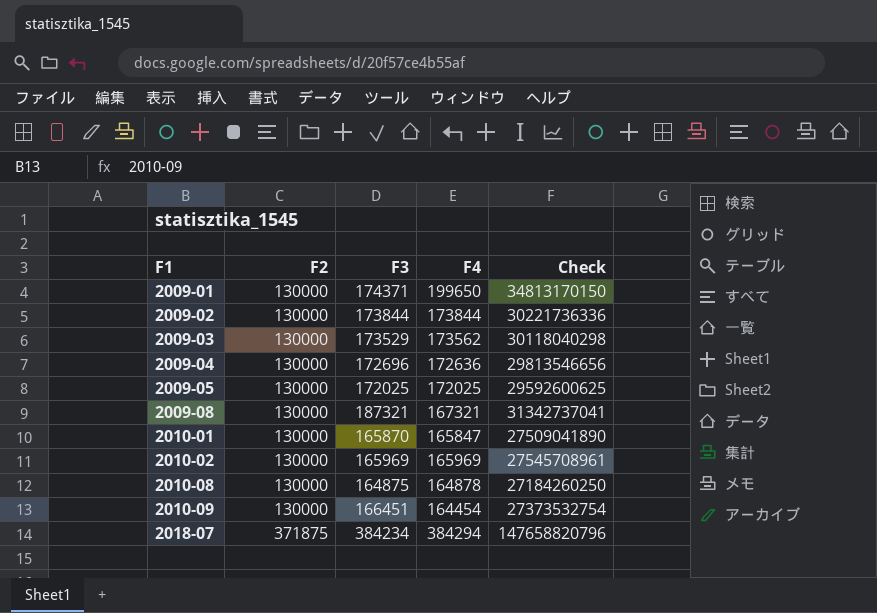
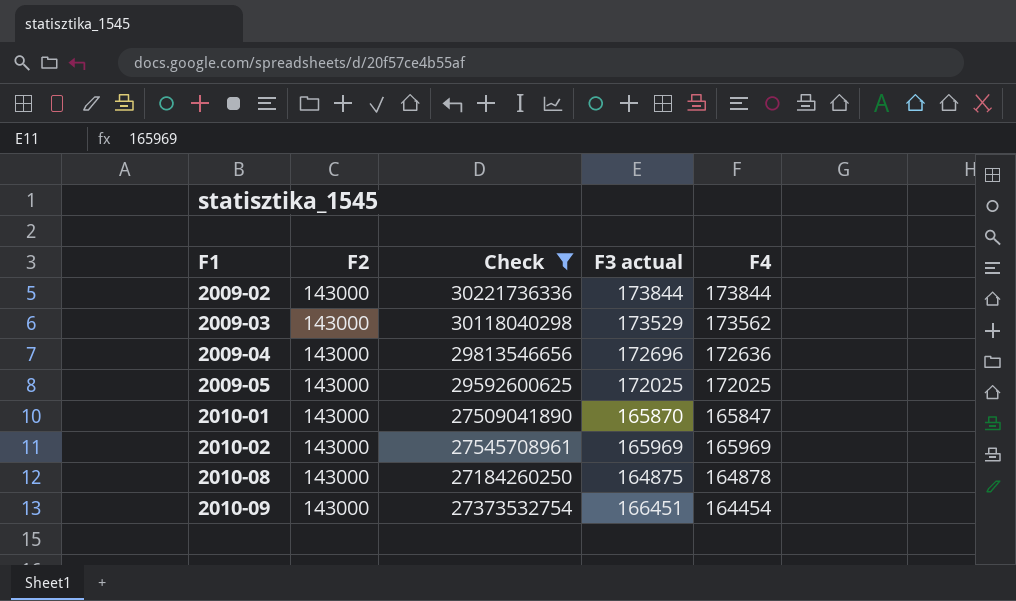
filter: none -> Check <= 30221736336
column Check | position: 5 -> 3
column name: F3 -> F3 actual
2009-02 | F2: 130000 -> 143000
2009-03 | F2: 130000 -> 143000
2009-04 | F2: 130000 -> 143000
2009-05 | F2: 130000 -> 143000
2010-01 | F2: 130000 -> 143000
2010-02 | F2: 130000 -> 143000
2010-08 | F2: 130000 -> 143000
2010-09 | F2: 130000 -> 143000

